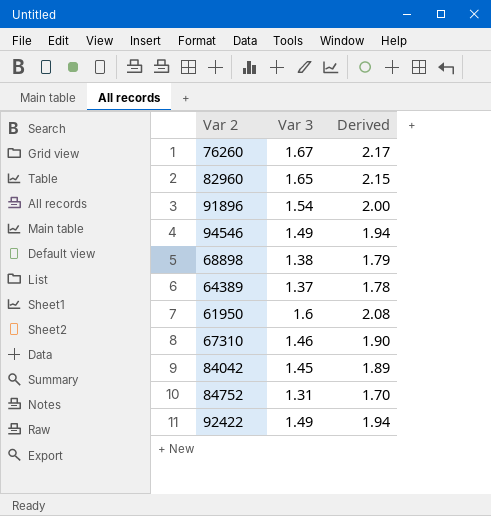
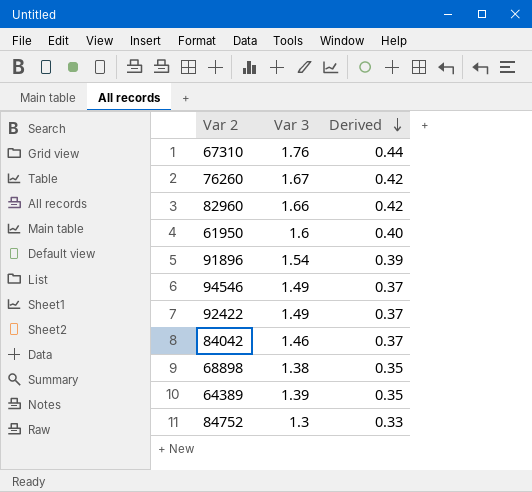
row order: none -> Derived descending
column Derived | formula: [Var 3] * 1.3 -> [Var 3] * 0.25
67310 | Var 3: 1.46 -> 1.76
82960 | Var 3: 1.65 -> 1.66
84042 | Var 3: 1.45 -> 1.46
64389 | Var 3: 1.37 -> 1.39
84752 | Var 3: 1.31 -> 1.3

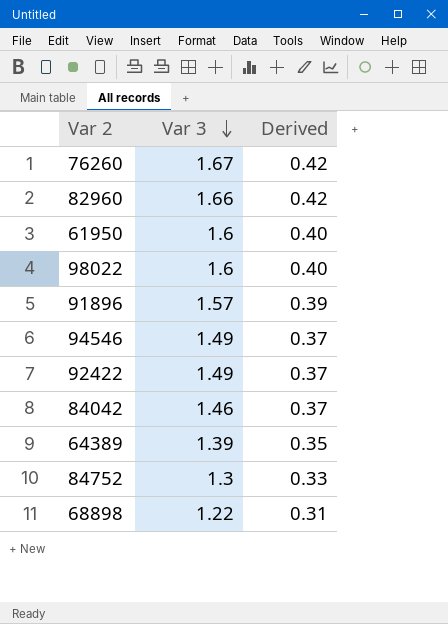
row order: Derived descending -> Var 3 descending
row 67310: 1.76 | 0.44 -> none
row 98022: none -> 1.6 | 0.40
91896 | Var 3: 1.54 -> 1.57
68898 | Var 3: 1.38 -> 1.22
68898 | Derived: 0.35 -> 0.31

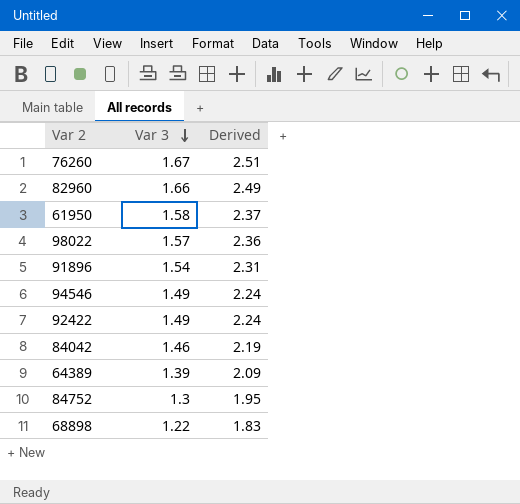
column Derived | formula: [Var 3] * 0.25 -> [Var 3] * 1.5
61950 | Var 3: 1.6 -> 1.58
98022 | Var 3: 1.6 -> 1.57
91896 | Var 3: 1.57 -> 1.54

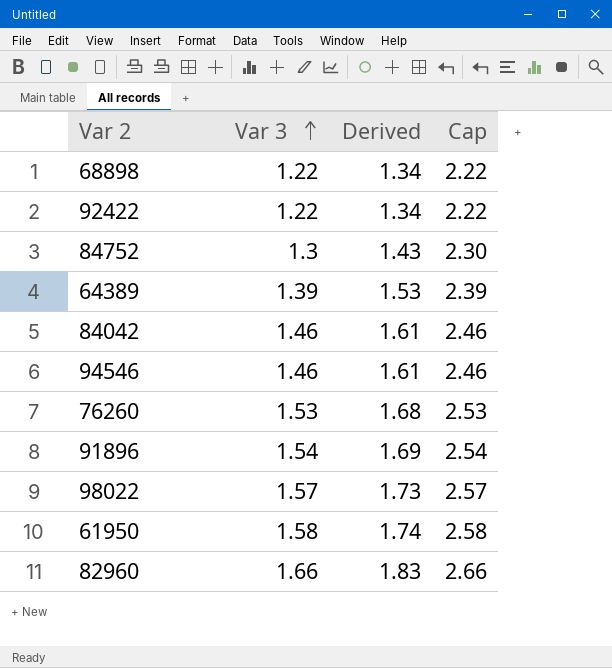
row order: Var 3 descending -> Var 3 ascending
column Derived | formula: [Var 3] * 1.5 -> [Var 3] * 1.1
column Cap | formula: none -> [Var 3] + 1
92422 | Var 3: 1.49 -> 1.22
94546 | Var 3: 1.49 -> 1.46
76260 | Var 3: 1.67 -> 1.53

